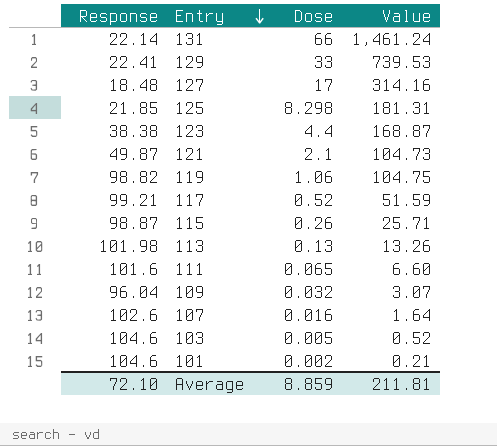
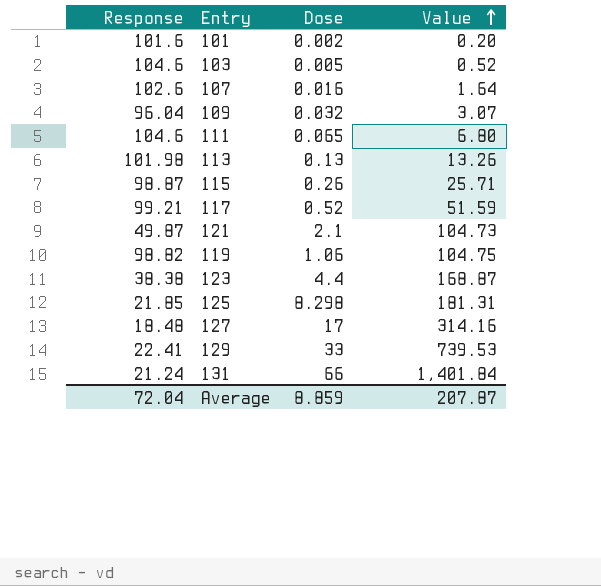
row order: Entry descending -> Value ascending
101 | Response: 104.6 -> 101.6
101 | Value: 0.21 -> 0.20
111 | Response: 101.6 -> 104.6
111 | Value: 6.60 -> 6.80
131 | Response: 22.14 -> 21.24
131 | Value: 1,461.24 -> 1,401.84
Average | Response: 72.10 -> 72.04
Average | Value: 211.81 -> 207.87

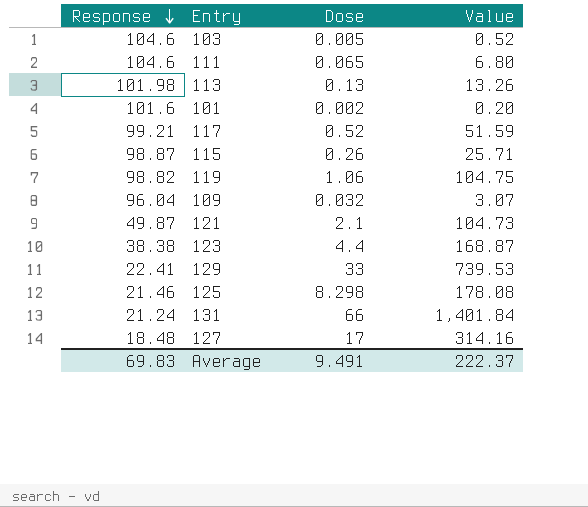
row order: Value ascending -> Response descending
row 107: 102.6 | 0.016 | 1.64 -> none
125 | Response: 21.85 -> 21.46
125 | Value: 181.31 -> 178.08
Average | Response: 72.04 -> 69.83
Average | Dose: 8.859 -> 9.491
Average | Value: 207.87 -> 222.37

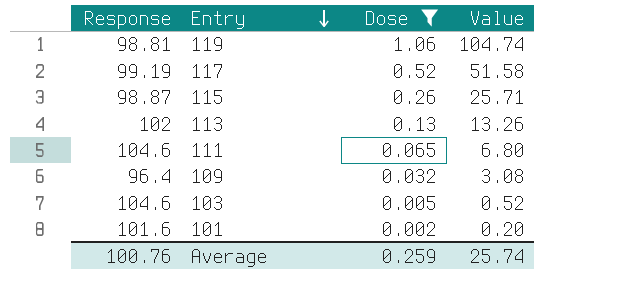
filter: none -> Dose <= 1.06
row order: Response descending -> Entry descending
119 | Response: 98.82 -> 98.81
119 | Value: 104.75 -> 104.74
117 | Response: 99.21 -> 99.19
117 | Value: 51.59 -> 51.58
113 | Response: 101.98 -> 102
109 | Response: 96.04 -> 96.4
109 | Value: 3.07 -> 3.08
Average | Response: 69.83 -> 100.76
Average | Dose: 9.491 -> 0.259
Average | Value: 222.37 -> 25.74

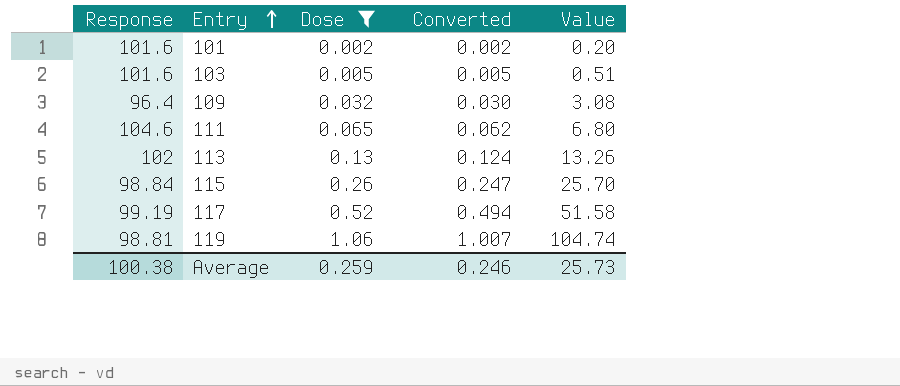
row order: Entry descending -> Entry ascending
column Converted | formula: none -> [Dose] * 0.95
103 | Response: 104.6 -> 101.6
103 | Value: 0.52 -> 0.51
115 | Response: 98.87 -> 98.84
115 | Value: 25.71 -> 25.70
Average | Response: 100.76 -> 100.38
Average | Value: 25.74 -> 25.73

